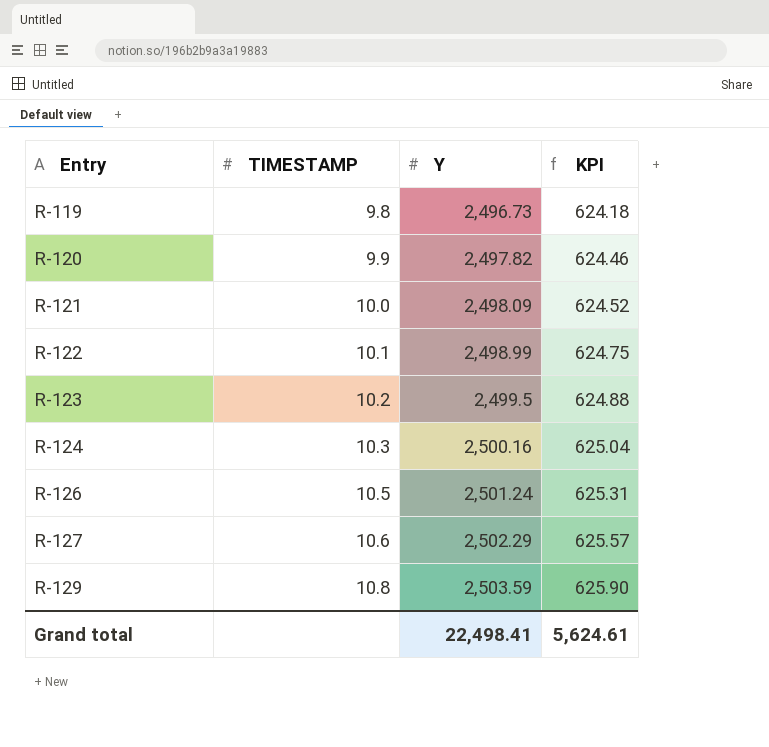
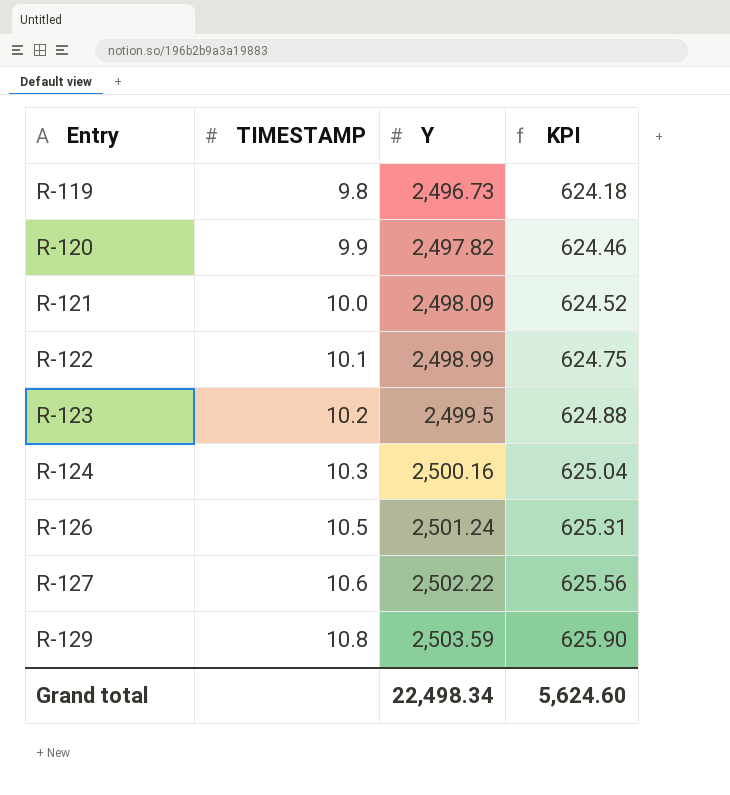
R-127 | Y: 2,502.29 -> 2,502.22
R-127 | KPI: 625.57 -> 625.56
Grand total | Y: 22,498.41 -> 22,498.34
Grand total | KPI: 5,624.61 -> 5,624.60

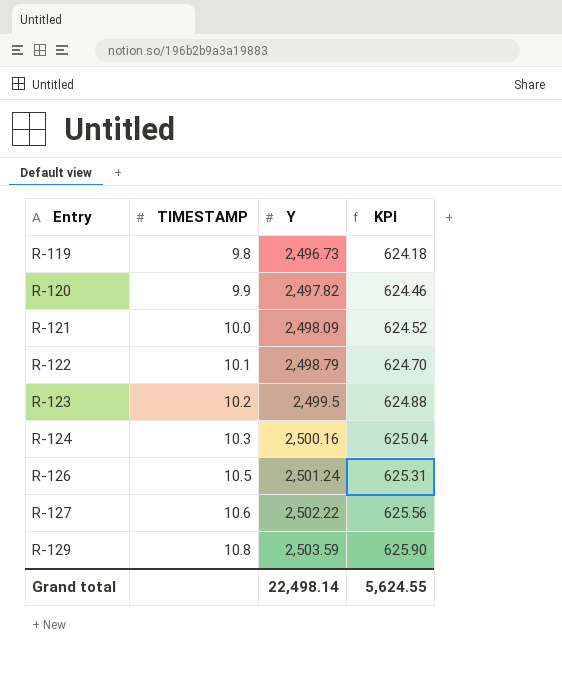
R-122 | Y: 2,498.99 -> 2,498.79
R-122 | KPI: 624.75 -> 624.70
Grand total | Y: 22,498.34 -> 22,498.14
Grand total | KPI: 5,624.60 -> 5,624.55

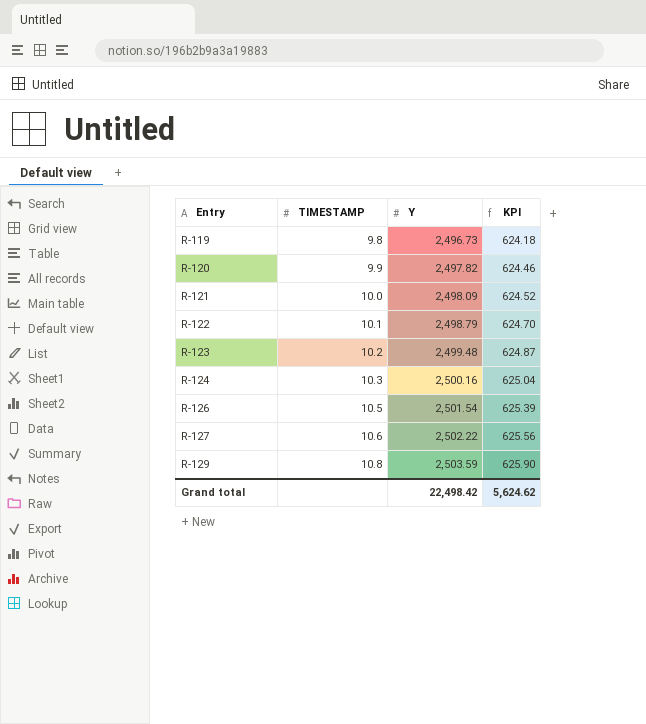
R-123 | Y: 2,499.5 -> 2,499.48
R-123 | KPI: 624.88 -> 624.87
R-126 | Y: 2,501.24 -> 2,501.54
R-126 | KPI: 625.31 -> 625.39
Grand total | Y: 22,498.14 -> 22,498.42
Grand total | KPI: 5,624.55 -> 5,624.62

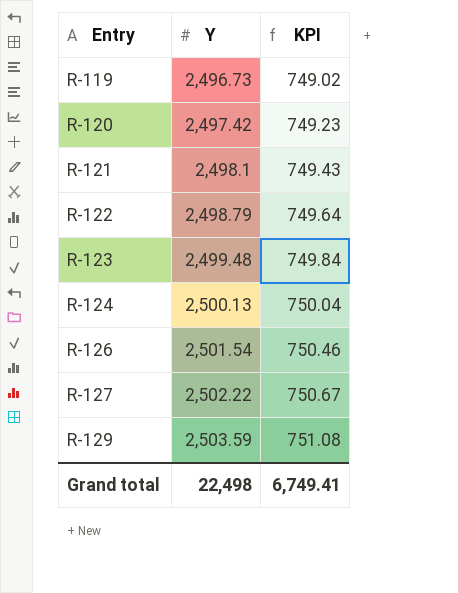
column TIMESTAMP | position: 2 -> none
column KPI | formula: [Y] * 0.25 -> [Y] * 0.3
R-120 | Y: 2,497.82 -> 2,497.42
R-121 | Y: 2,498.09 -> 2,498.1
R-124 | Y: 2,500.16 -> 2,500.13
Grand total | Y: 22,498.42 -> 22,498
Grand total | KPI: 5,624.62 -> 6,749.41

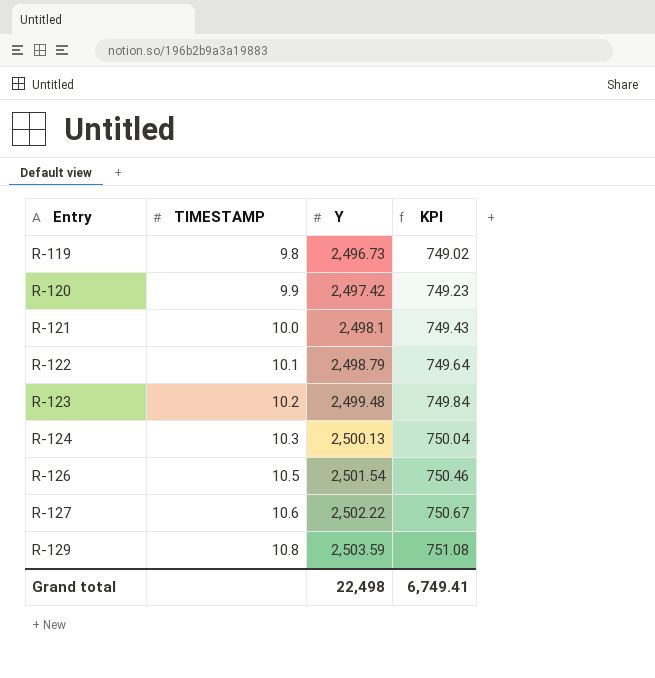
column TIMESTAMP | position: none -> 2

